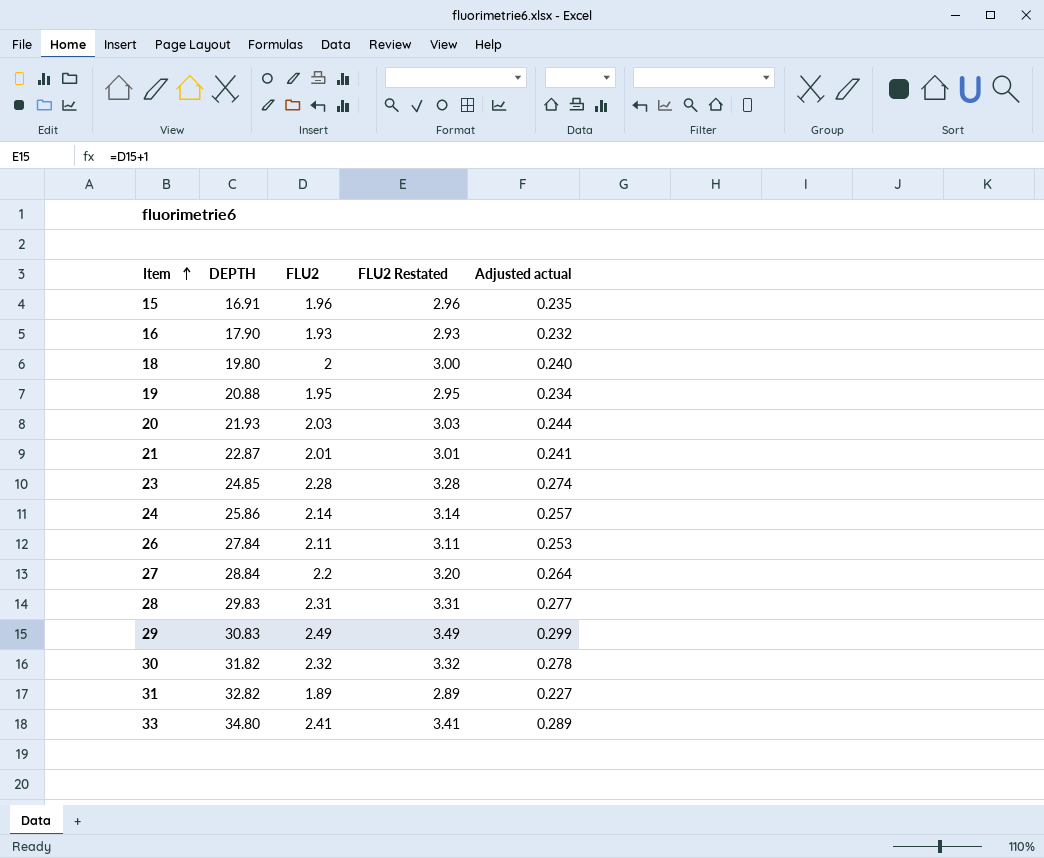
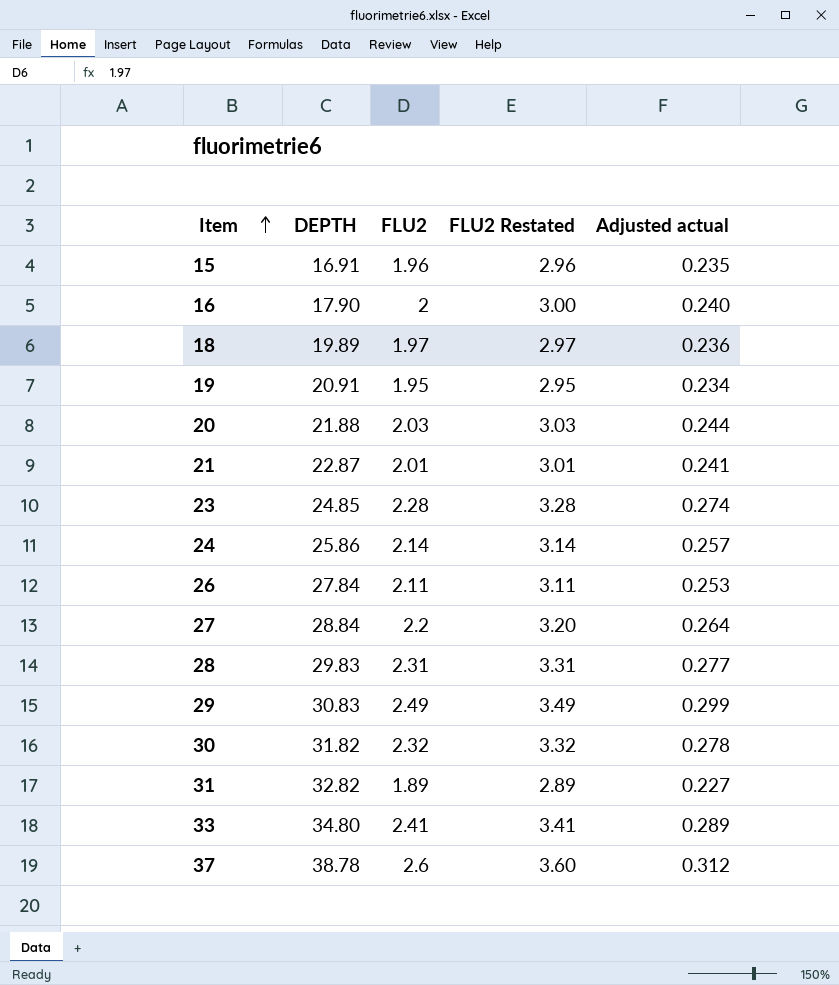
16 | FLU2: 1.93 -> 2
16 | FLU2 Restated: 2.93 -> 3.00
16 | Adjusted actual: 0.232 -> 0.240
18 | DEPTH: 19.80 -> 19.89
18 | FLU2: 2 -> 1.97
18 | FLU2 Restated: 3.00 -> 2.97
18 | Adjusted actual: 0.240 -> 0.236
19 | DEPTH: 20.88 -> 20.91
20 | DEPTH: 21.93 -> 21.88
row 37: none -> 38.78 | 2.6 | 3.60 | 0.312

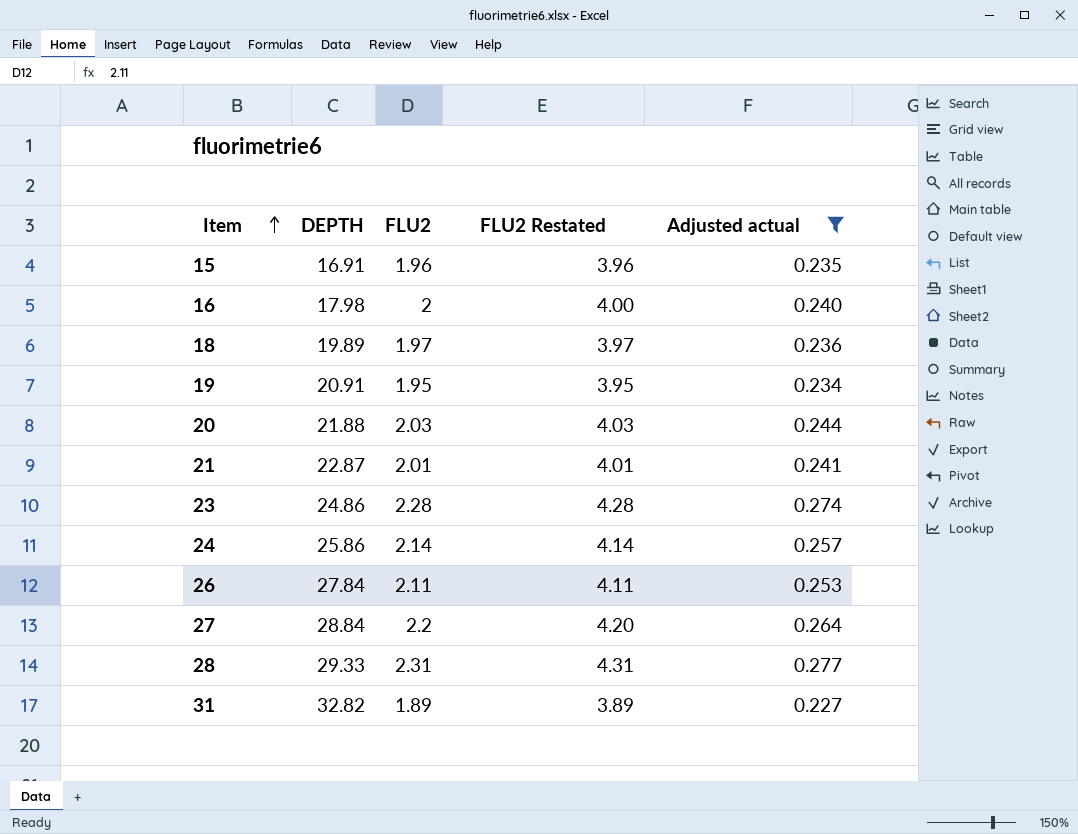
filter: none -> Adjusted actual <= 0.277
column FLU2 Restated | formula: [FLU2] + 1 -> [FLU2] + 2
16 | DEPTH: 17.90 -> 17.98
23 | DEPTH: 24.85 -> 24.86
28 | DEPTH: 29.83 -> 29.33

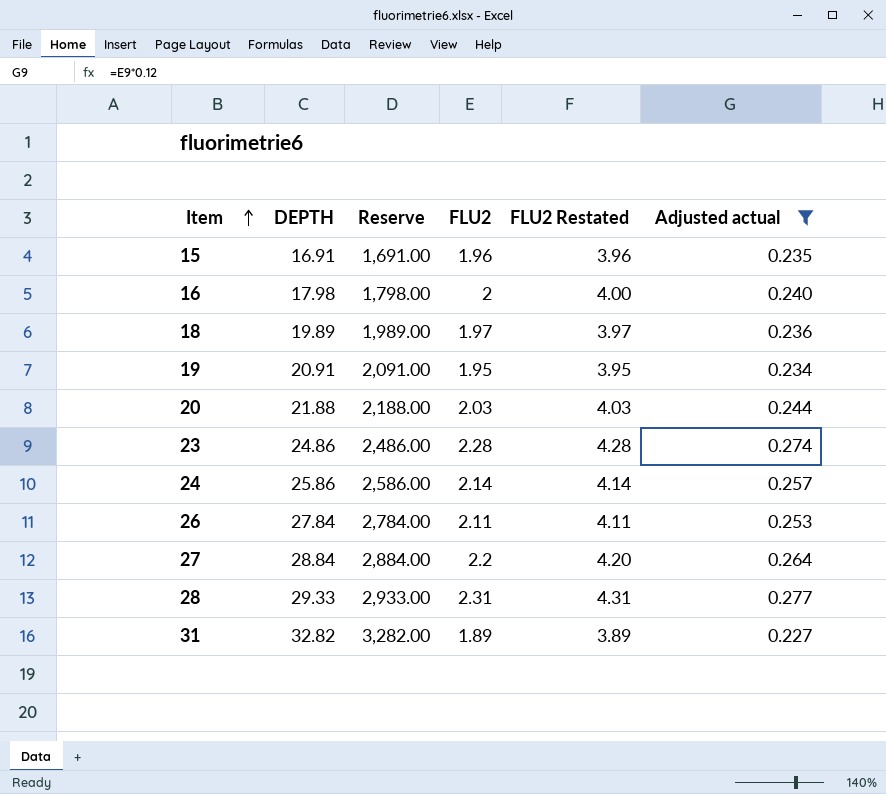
column Reserve | formula: none -> [DEPTH] * 100
row 21: 22.87 | 2.01 | 4.01 | 0.241 -> none

